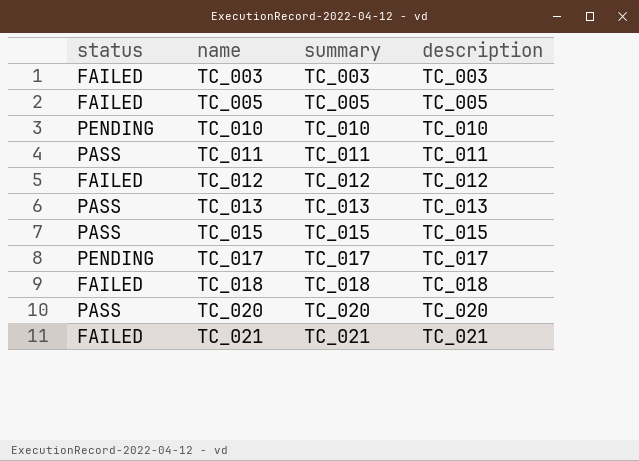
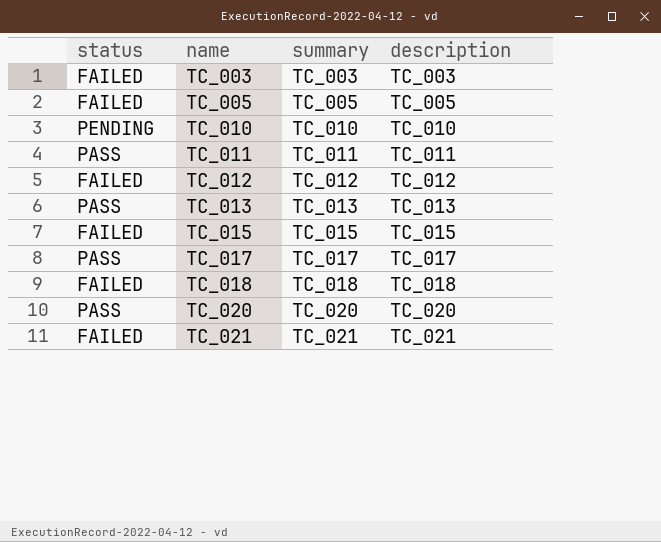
TC_015 | status: PASS -> FAILED
TC_017 | status: PENDING -> PASS

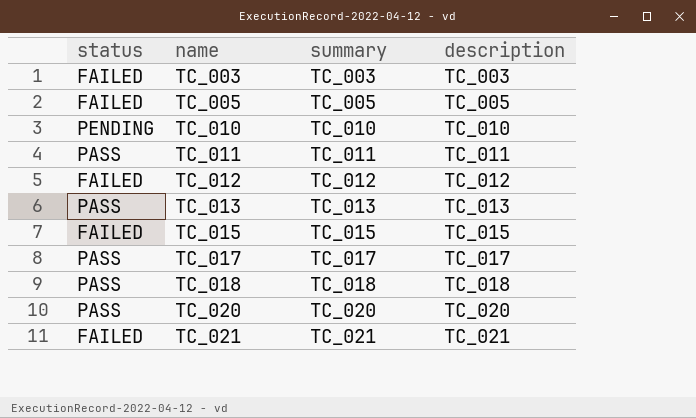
TC_018 | status: FAILED -> PASS

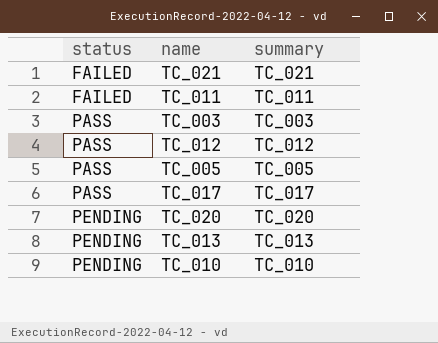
row order: name ascending -> status ascending
column description | position: 4 -> none
row TC_015: FAILED | TC_015 | TC_015 -> none
row TC_018: PASS | TC_018 | TC_018 -> none
TC_011 | status: PASS -> FAILED
TC_003 | status: FAILED -> PASS
TC_012 | status: FAILED -> PASS
TC_005 | status: FAILED -> PASS
TC_020 | status: PASS -> PENDING
TC_013 | status: PASS -> PENDING

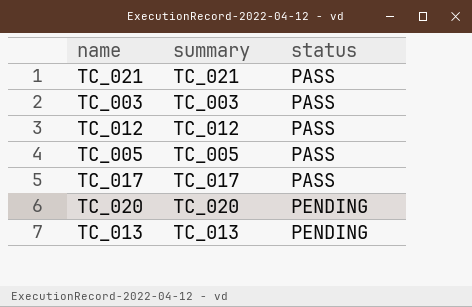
column status | position: 1 -> 3
row TC_011: FAILED | TC_011 -> none
row TC_010: PENDING | TC_010 -> none
TC_021 | status: FAILED -> PASS

